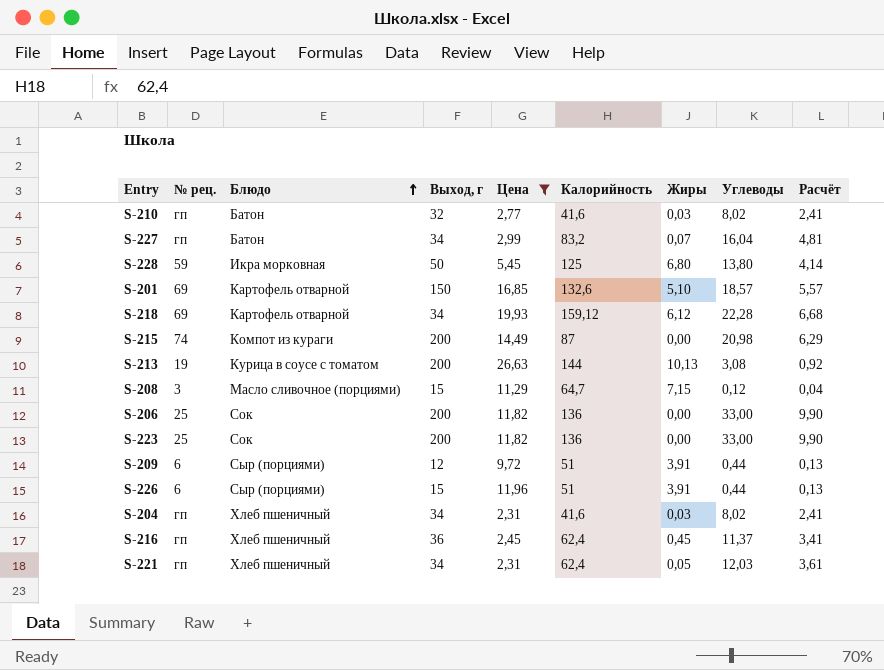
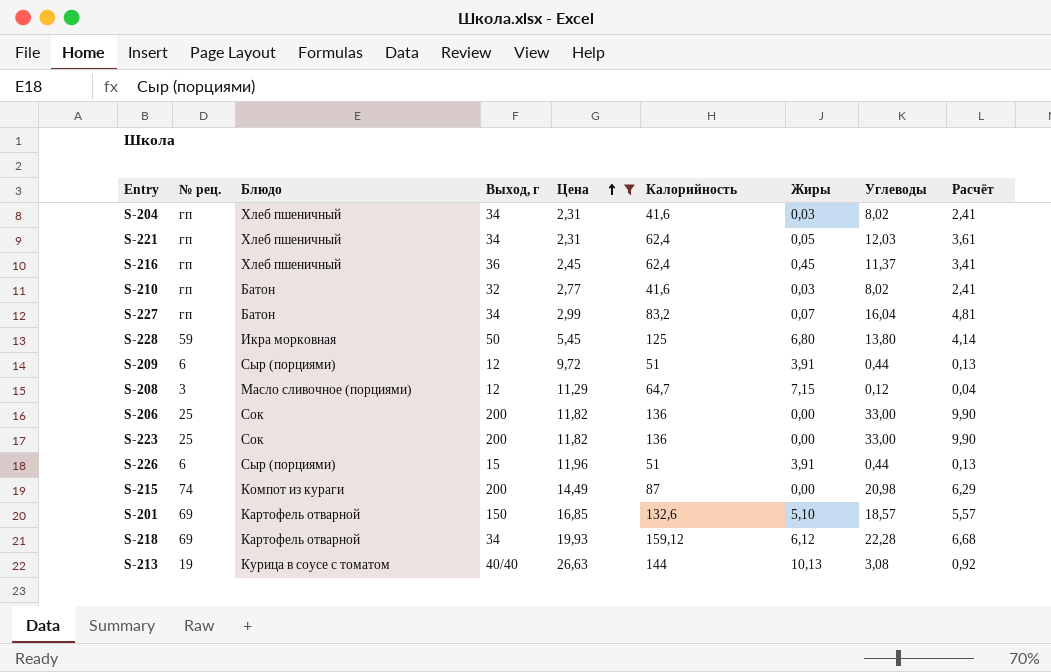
row order: Блюдо ascending -> Цена ascending
S-208 | Выход, г: 15 -> 12
S-213 | Выход, г: 200 -> 40/40

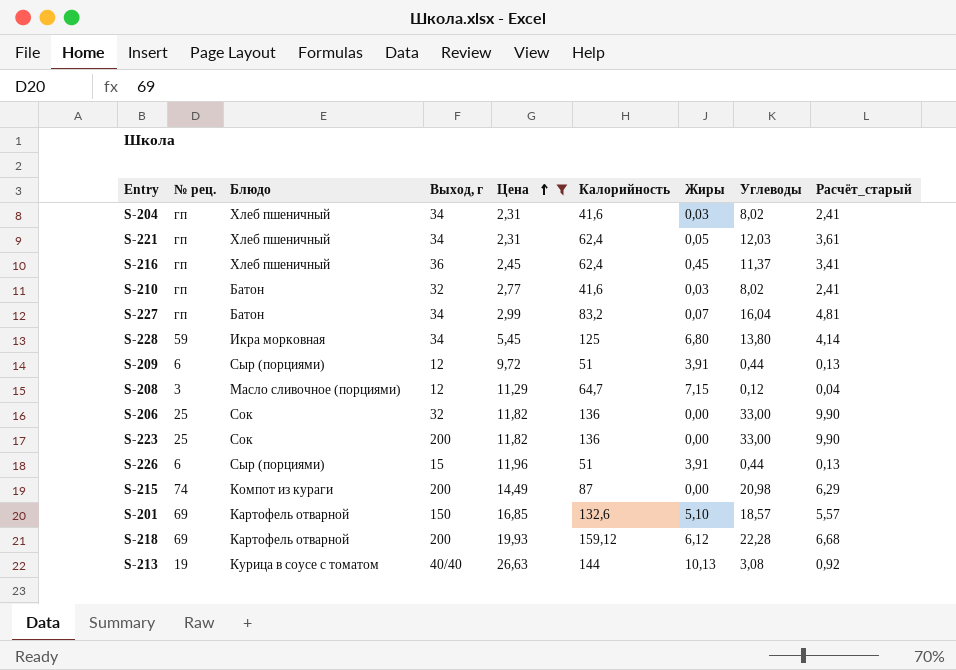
column name: Расчёт -> Расчёт_старый
S-228 | Выход, г: 50 -> 34
S-206 | Выход, г: 200 -> 32
S-218 | Выход, г: 34 -> 200

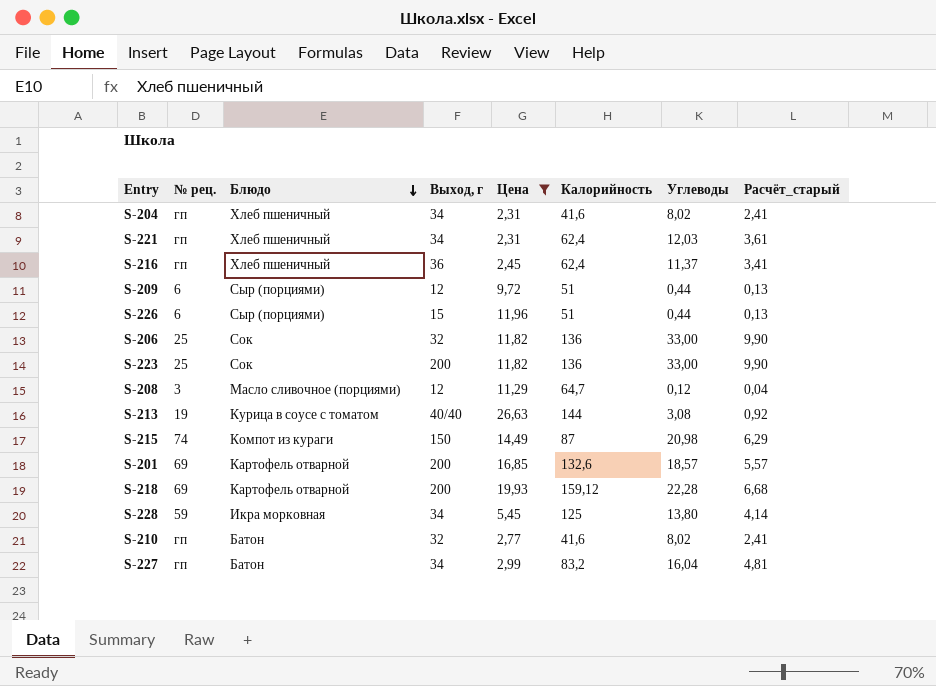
row order: Цена ascending -> Блюдо descending
column Жиры | position: 7 -> none
S-215 | Выход, г: 200 -> 150
S-201 | Выход, г: 150 -> 200

